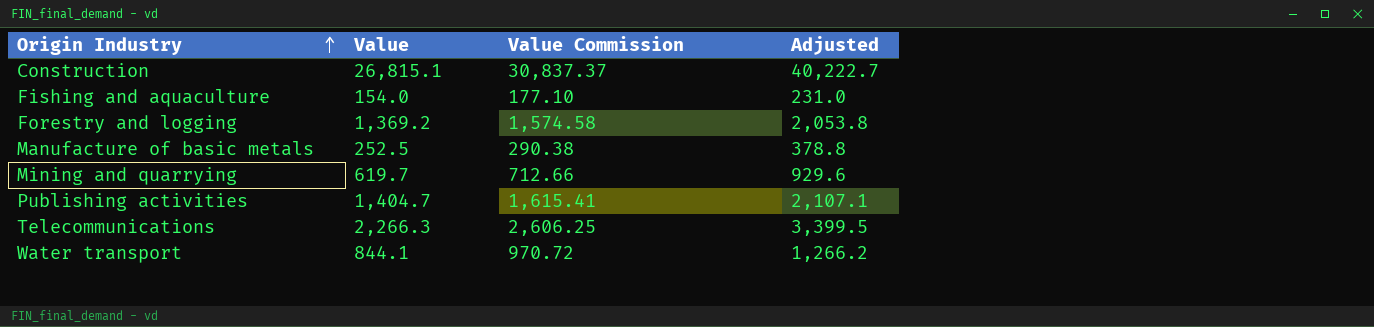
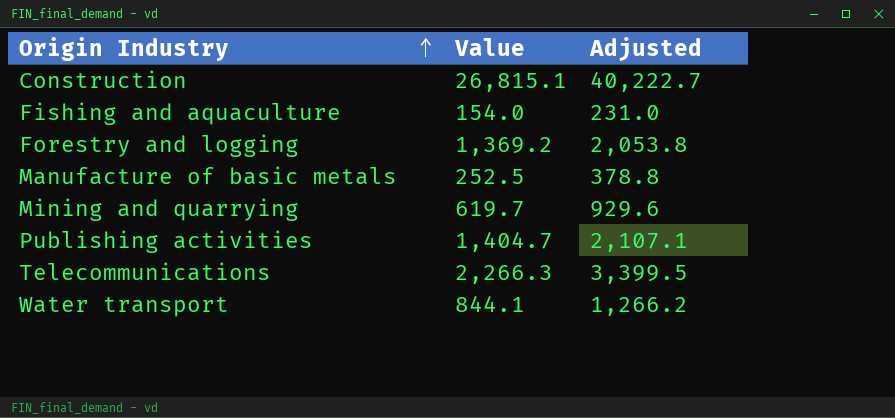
column Value Commission | formula: [Value] * 1.15 -> none

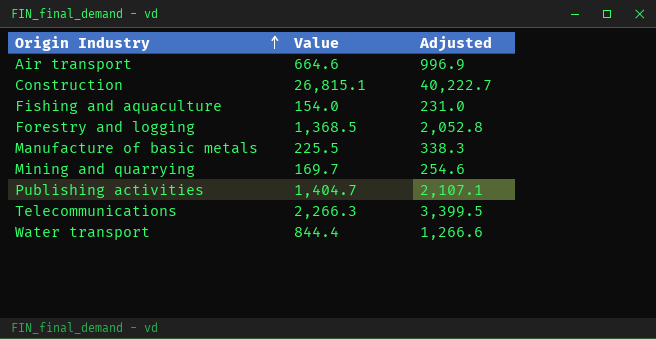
row Air transport: none -> 664.6 | 996.9
Forestry and logging | Value: 1,369.2 -> 1,368.5
Forestry and logging | Adjusted: 2,053.8 -> 2,052.8
Manufacture of basic metals | Value: 252.5 -> 225.5
Manufacture of basic metals | Adjusted: 378.8 -> 338.3
Mining and quarrying | Value: 619.7 -> 169.7
Mining and quarrying | Adjusted: 929.6 -> 254.6
Water transport | Value: 844.1 -> 844.4
Water transport | Adjusted: 1,266.2 -> 1,266.6

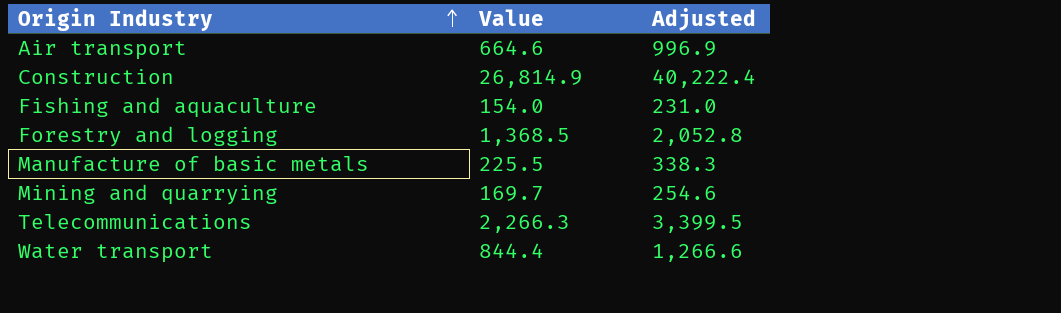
row Publishing activities: 1,404.7 | 2,107.1 -> none
Construction | Value: 26,815.1 -> 26,814.9
Construction | Adjusted: 40,222.7 -> 40,222.4

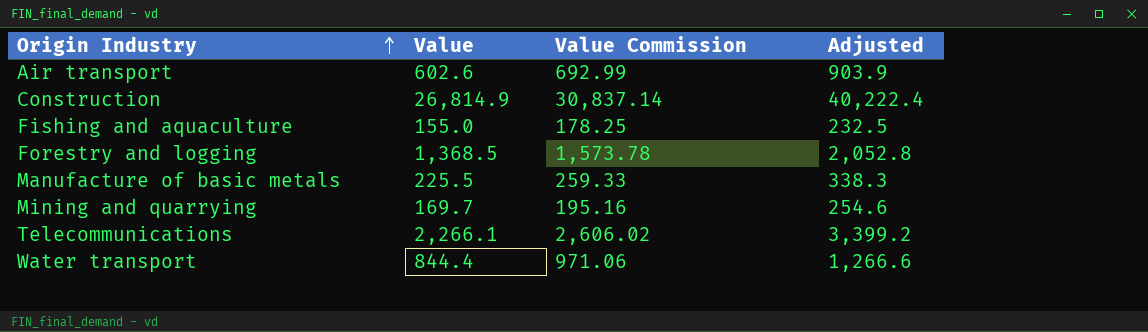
column Value Commission | formula: none -> [Value] * 1.15
Air transport | Value: 664.6 -> 602.6
Air transport | Adjusted: 996.9 -> 903.9
Fishing and aquaculture | Value: 154.0 -> 155.0
Fishing and aquaculture | Adjusted: 231.0 -> 232.5
Telecommunications | Value: 2,266.3 -> 2,266.1
Telecommunications | Adjusted: 3,399.5 -> 3,399.2

